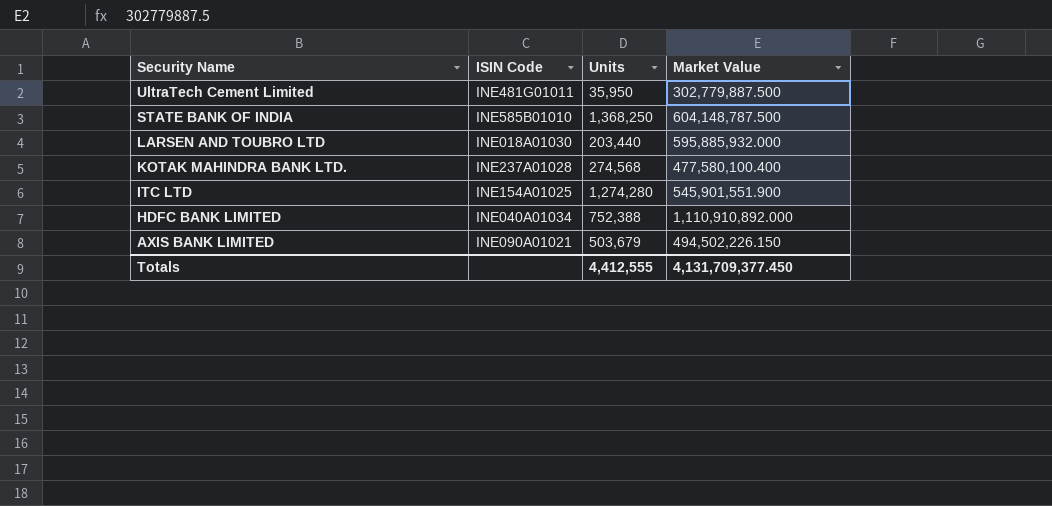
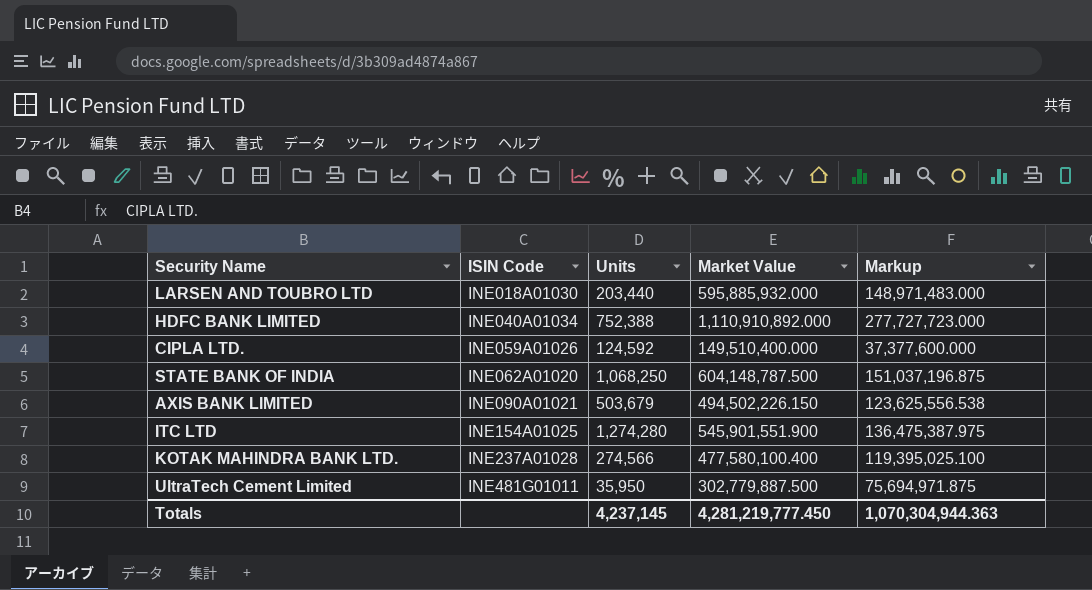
row order: Security Name descending -> ISIN Code ascending
column Markup | formula: none -> [Market Value] * 0.25
row CIPLA LTD.: none -> INE059A01026 | 124,592 | 149,510,400.000 | 37,377,600.000
STATE BANK OF INDIA | ISIN Code: INE585B01010 -> INE062A01020
STATE BANK OF INDIA | Units: 1,368,250 -> 1,068,250
KOTAK MAHINDRA BANK LTD. | Units: 274,568 -> 274,566
Totals | Units: 4,412,555 -> 4,237,145
Totals | Market Value: 4,131,709,377.450 -> 4,281,219,777.450

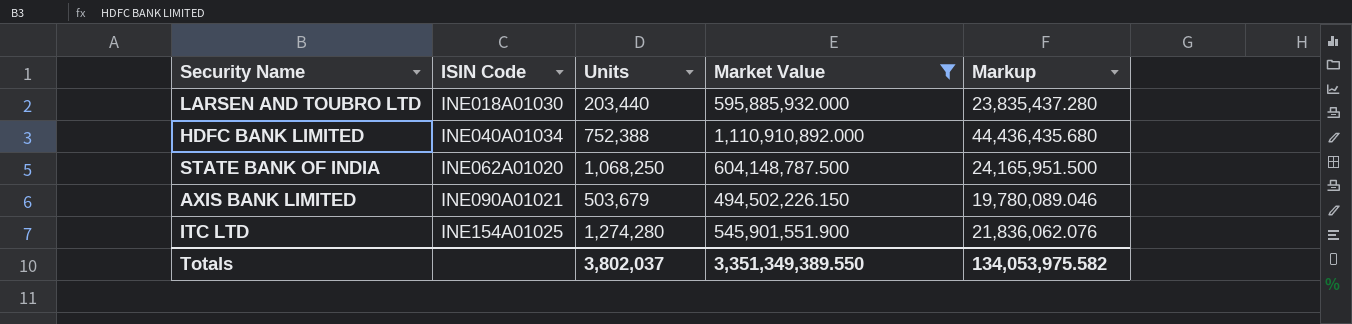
filter: none -> Market Value >= 494,502,226.150
column Markup | formula: [Market Value] * 0.25 -> [Market Value] * 0.04
Totals | Units: 4,237,145 -> 3,802,037
Totals | Market Value: 4,281,219,777.450 -> 3,351,349,389.550
Totals | Markup: 1,070,304,944.363 -> 134,053,975.582

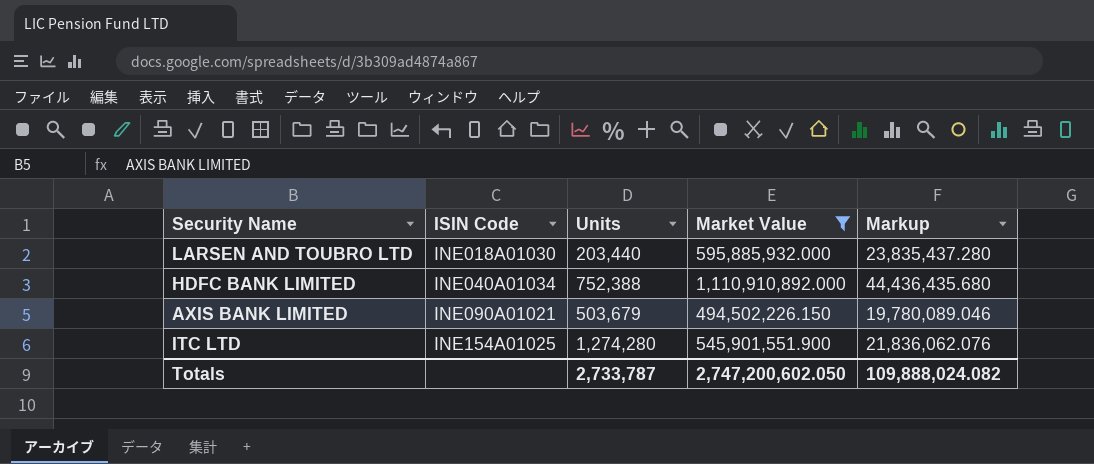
row STATE BANK OF INDIA: INE062A01020 | 1,068,250 | 604,148,787.500 | 24,165,951.500 -> none
Totals | Units: 3,802,037 -> 2,733,787
Totals | Market Value: 3,351,349,389.550 -> 2,747,200,602.050
Totals | Markup: 134,053,975.582 -> 109,888,024.082

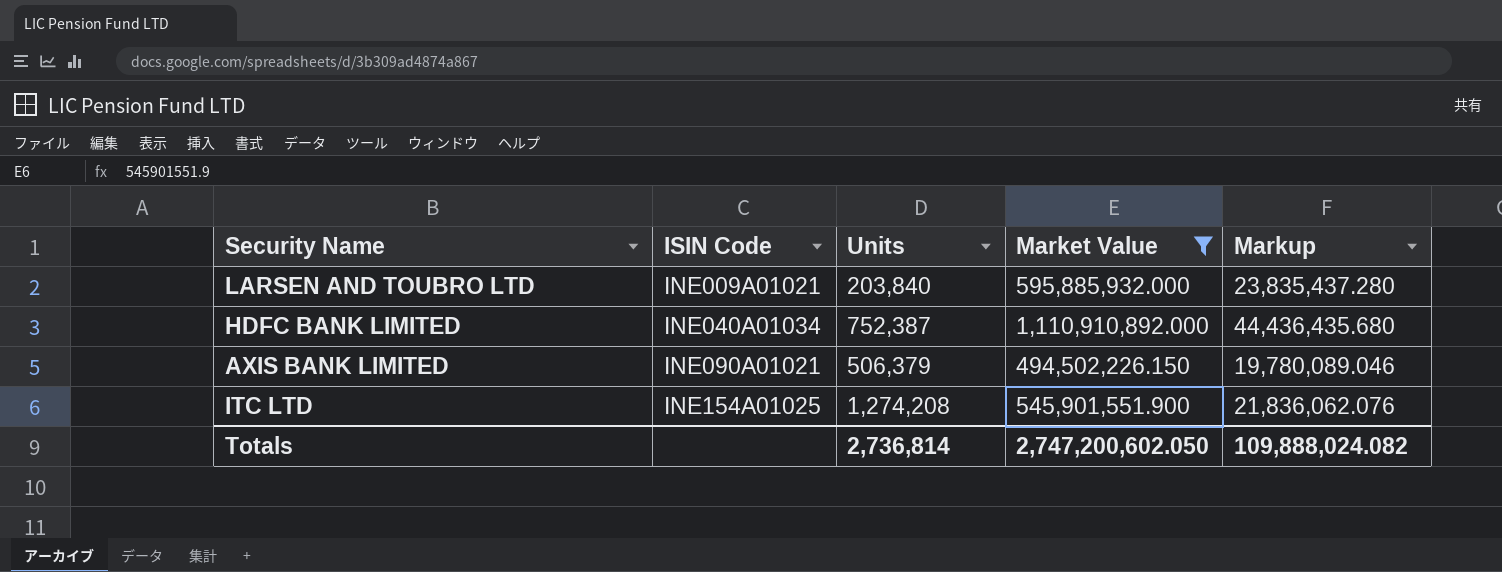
LARSEN AND TOUBRO LTD | ISIN Code: INE018A01030 -> INE009A01021
LARSEN AND TOUBRO LTD | Units: 203,440 -> 203,840
HDFC BANK LIMITED | Units: 752,388 -> 752,387
AXIS BANK LIMITED | Units: 503,679 -> 506,379
ITC LTD | Units: 1,274,280 -> 1,274,208
Totals | Units: 2,733,787 -> 2,736,814

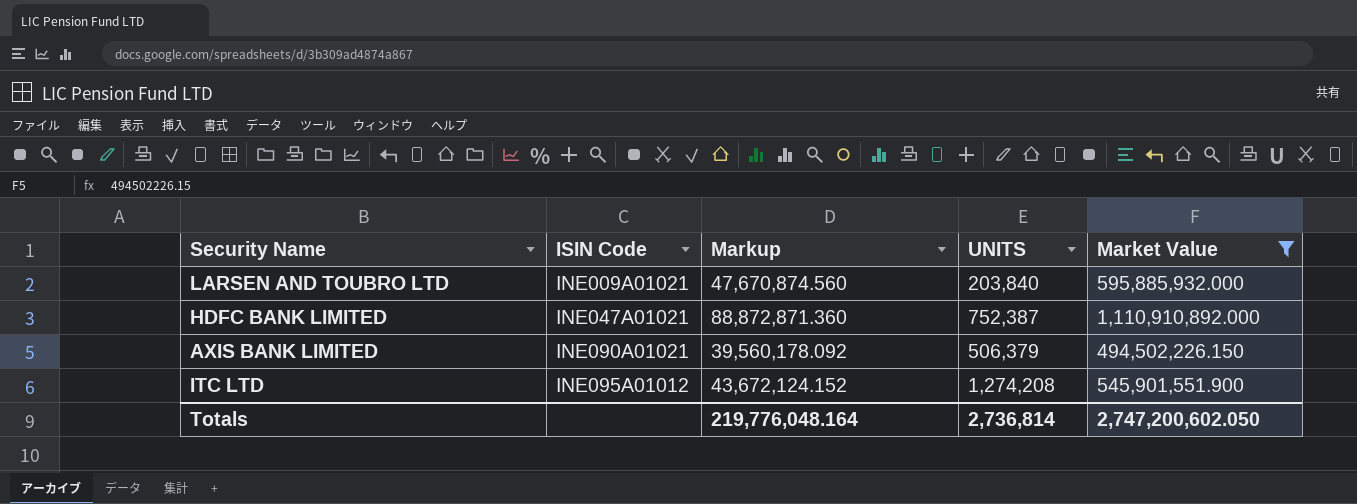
column Markup | formula: [Market Value] * 0.04 -> [Market Value] * 0.08
column Markup | position: 5 -> 3
column name: Units -> UNITS
HDFC BANK LIMITED | ISIN Code: INE040A01034 -> INE047A01021
ITC LTD | ISIN Code: INE154A01025 -> INE095A01012
Totals | Markup: 109,888,024.082 -> 219,776,048.164

